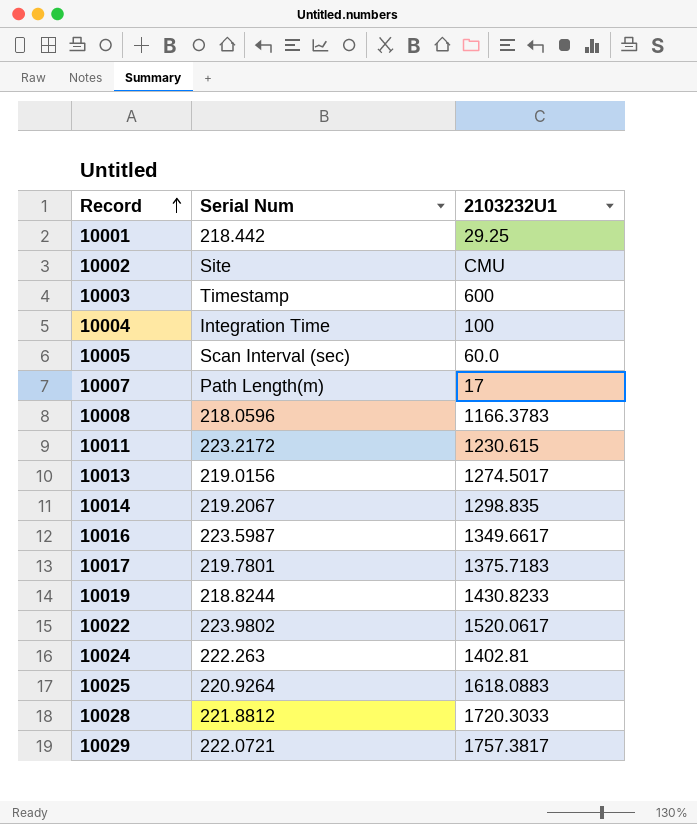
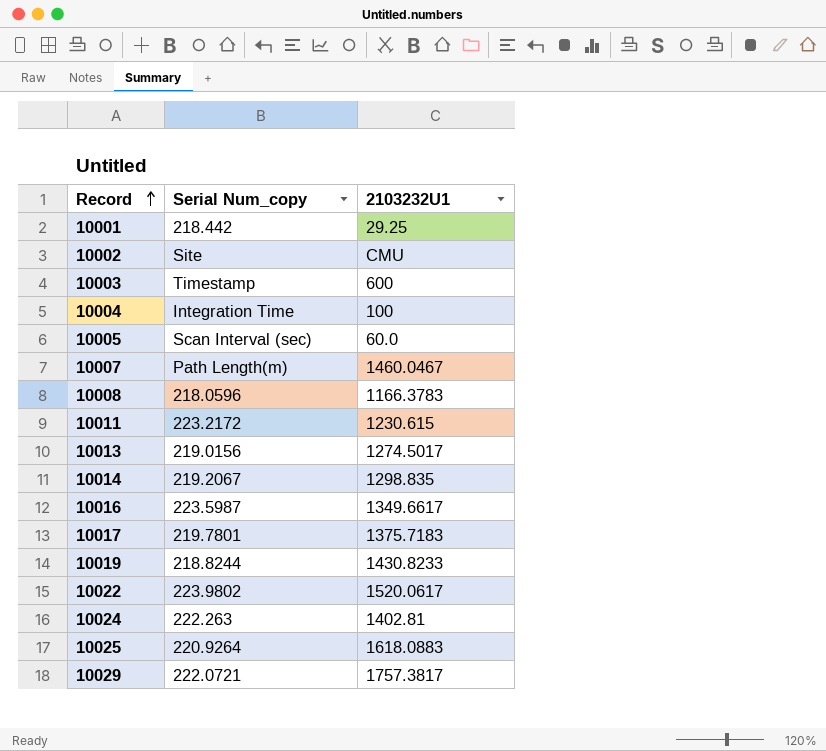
column name: Serial Num -> Serial Num_copy
row 10028: 221.8812 | 1720.3033 -> none
10007 | 2103232U1: 17 -> 1460.0467

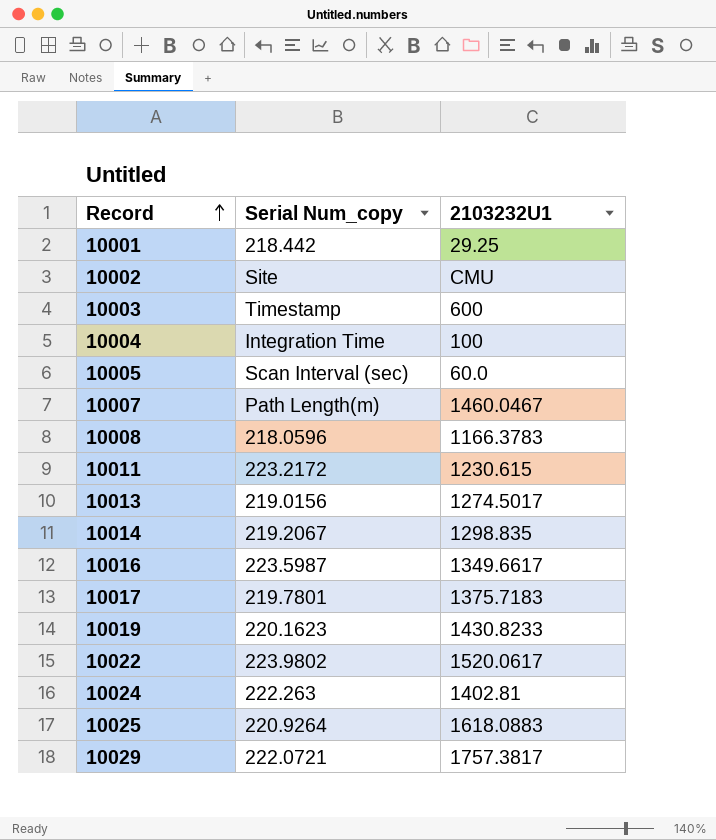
10019 | Serial Num_copy: 218.8244 -> 220.1623

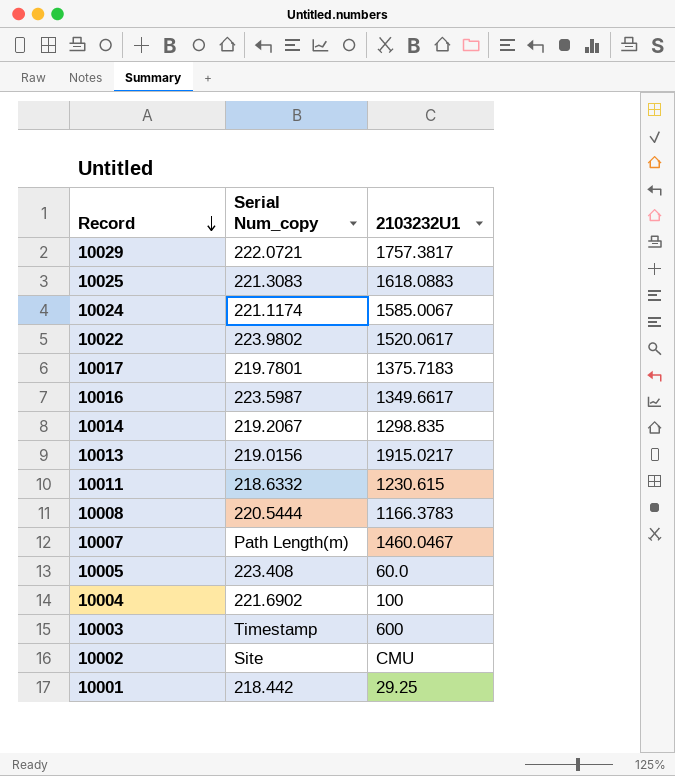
row order: Record ascending -> Record descending
row 10019: 220.1623 | 1430.8233 -> none
10025 | Serial Num_copy: 220.9264 -> 221.3083
10024 | Serial Num_copy: 222.263 -> 221.1174
10024 | 2103232U1: 1402.81 -> 1585.0067
10013 | 2103232U1: 1274.5017 -> 1915.0217
10011 | Serial Num_copy: 223.2172 -> 218.6332
10008 | Serial Num_copy: 218.0596 -> 220.5444
10005 | Serial Num_copy: Scan Interval (sec) -> 223.408
10004 | Serial Num_copy: Integration Time -> 221.6902

